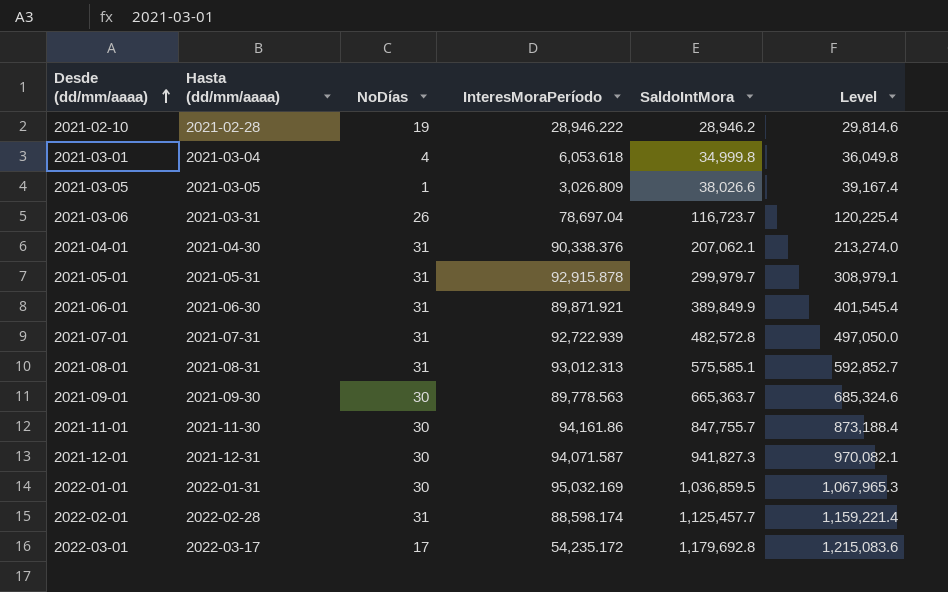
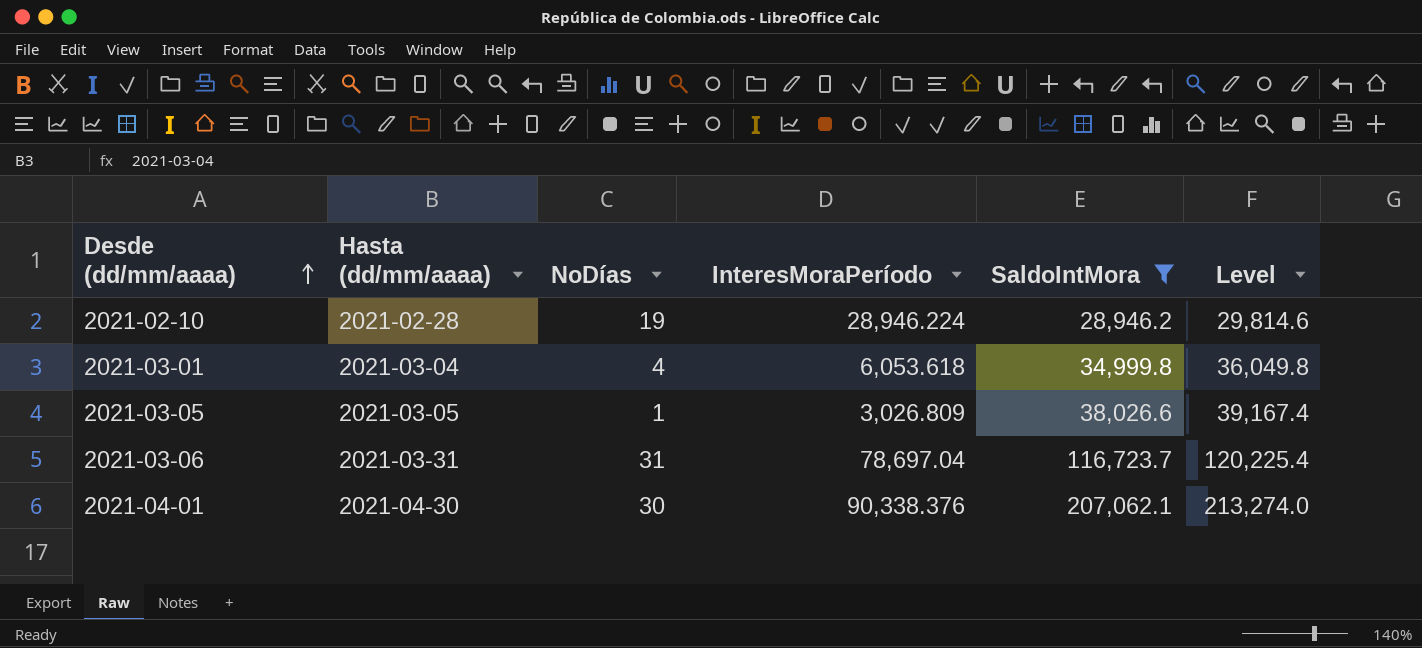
filter: none -> SaldoIntMora <= 207,062.1
2021-02-10 | InteresMoraPeríodo: 28,946.222 -> 28,946.224
2021-03-06 | NoDías: 26 -> 31
2021-04-01 | NoDías: 31 -> 30

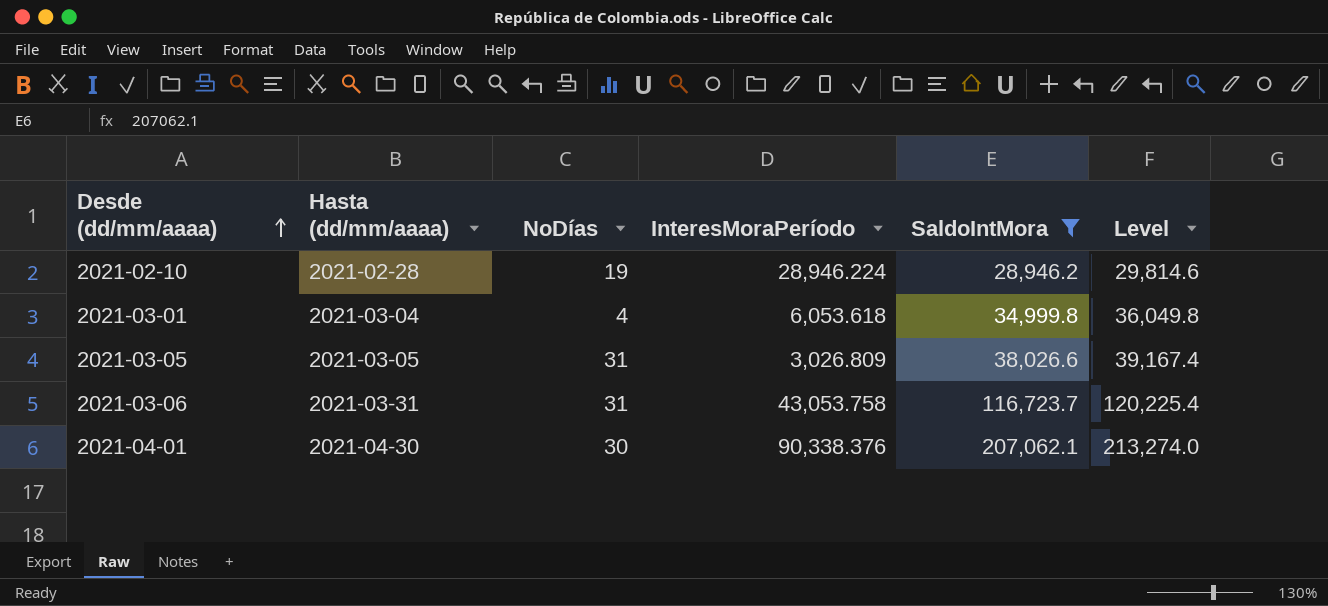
2021-03-05 | NoDías: 1 -> 31
2021-03-06 | InteresMoraPeríodo: 78,697.04 -> 43,053.758

